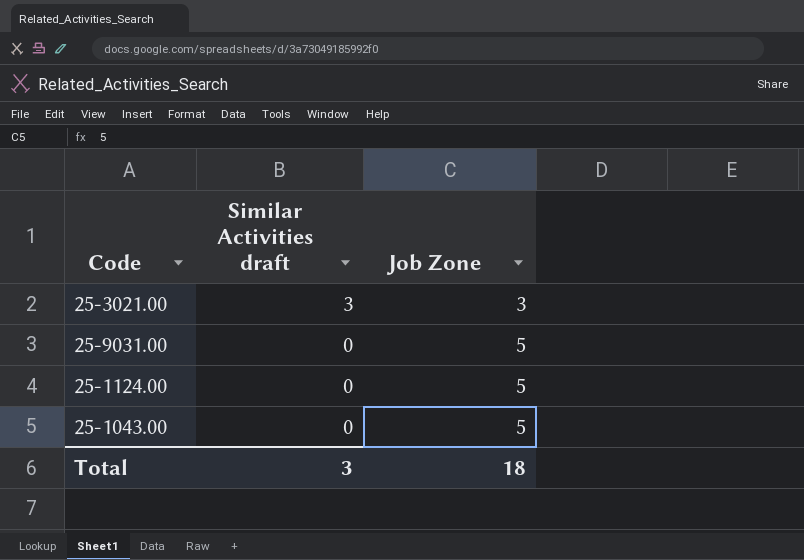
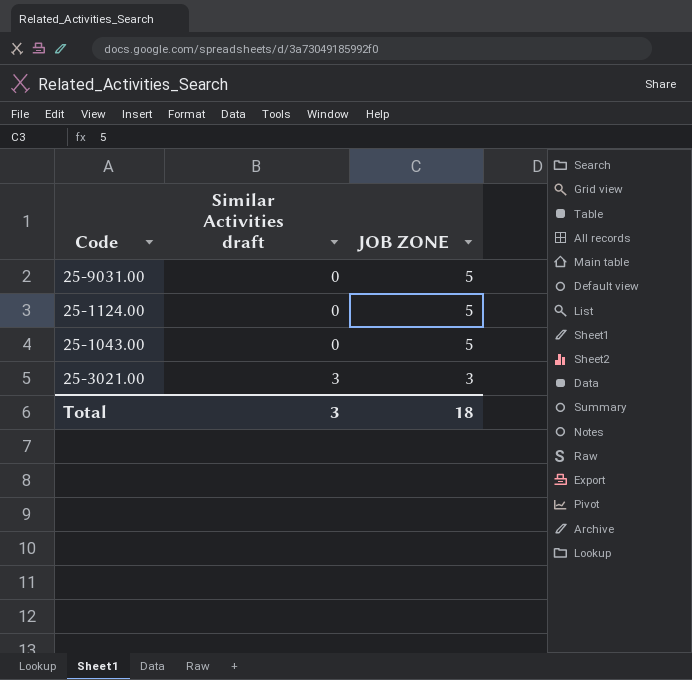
row order: Similar Activities draft descending -> Similar Activities draft ascending
column name: Job Zone -> JOB ZONE

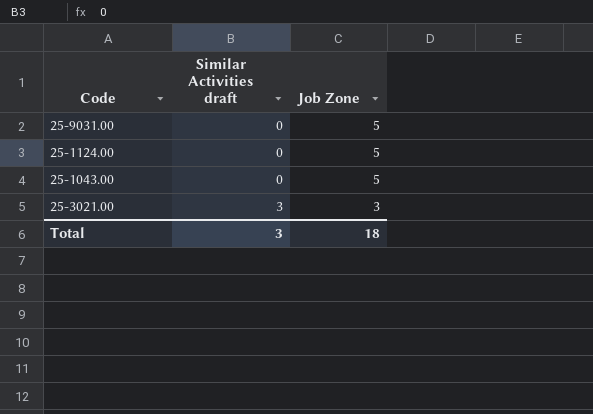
column name: JOB ZONE -> Job Zone

